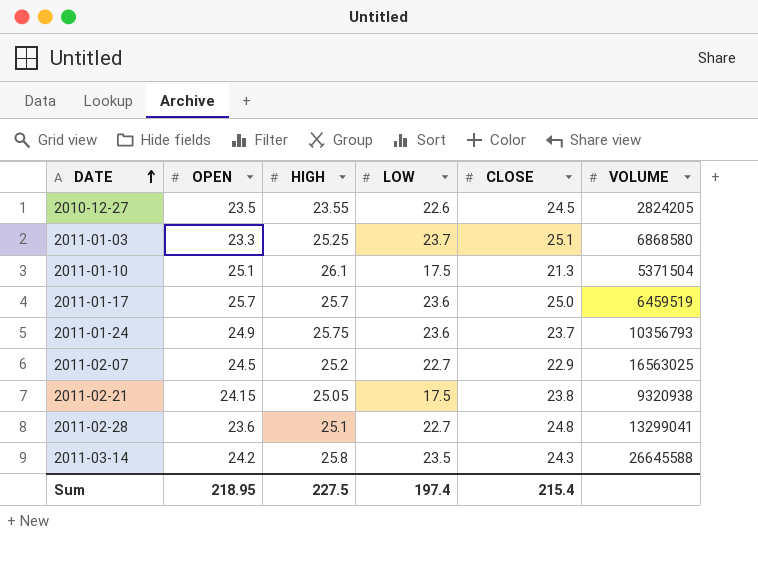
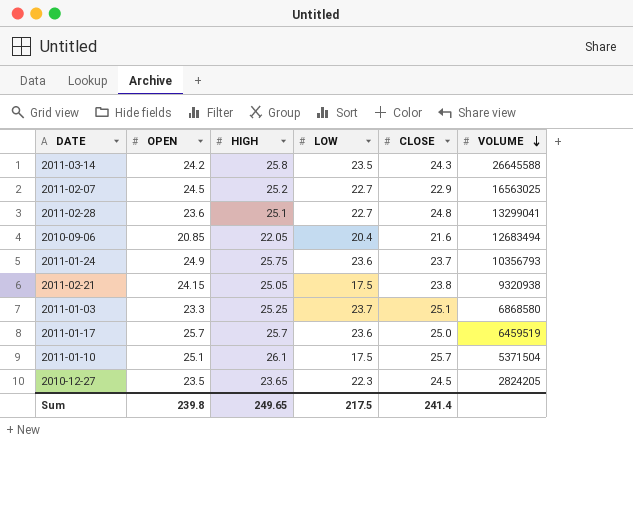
row order: DATE ascending -> VOLUME descending
row 2010-09-06: none -> 20.85 | 22.05 | 20.4 | 21.6 | 12683494
2011-01-10 | CLOSE: 21.3 -> 25.7
2010-12-27 | HIGH: 23.55 -> 23.65
2010-12-27 | LOW: 22.6 -> 22.3
Sum | OPEN: 218.95 -> 239.8
Sum | HIGH: 227.5 -> 249.65
Sum | LOW: 197.4 -> 217.5
Sum | CLOSE: 215.4 -> 241.4

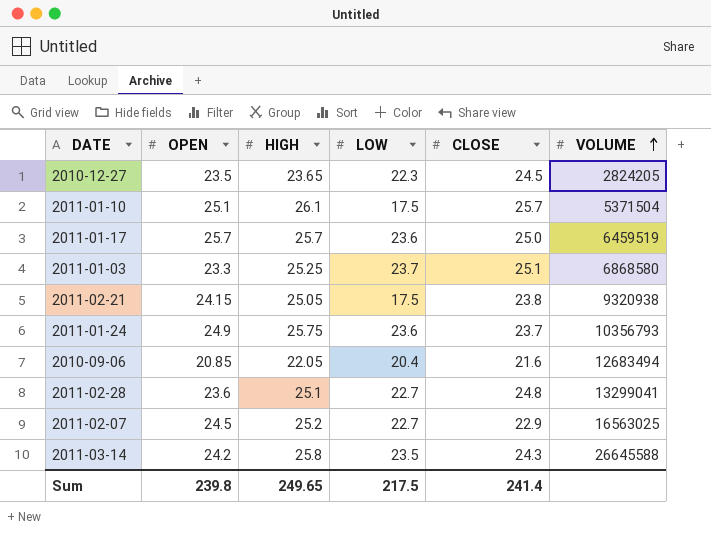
row order: VOLUME descending -> VOLUME ascending

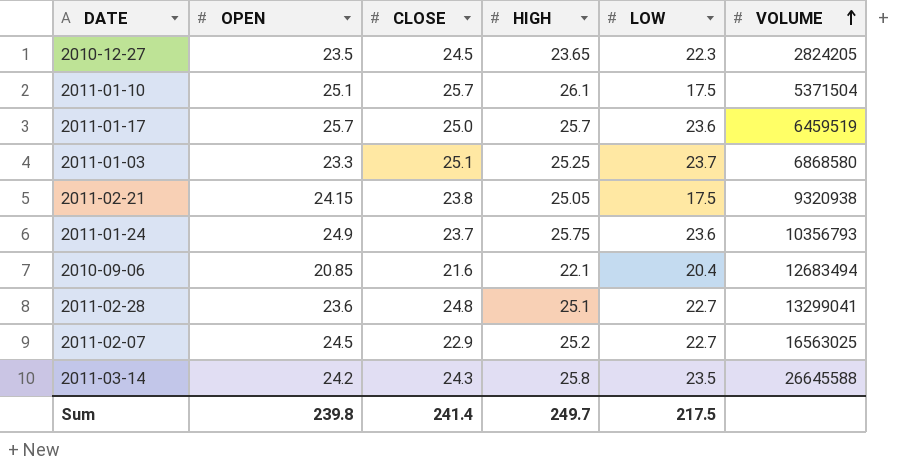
column CLOSE | position: 5 -> 3
2010-09-06 | HIGH: 22.05 -> 22.1
Sum | HIGH: 249.65 -> 249.7

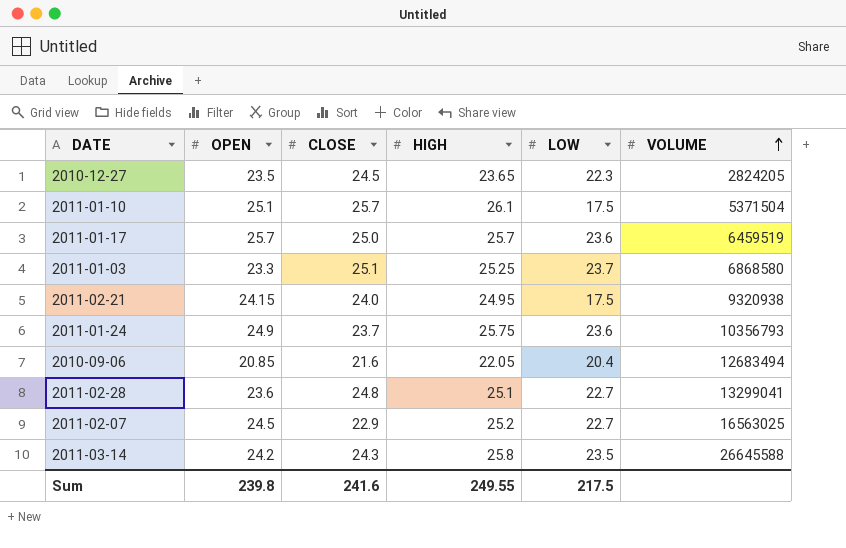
2011-02-21 | CLOSE: 23.8 -> 24.0
2011-02-21 | HIGH: 25.05 -> 24.95
2010-09-06 | HIGH: 22.1 -> 22.05
Sum | CLOSE: 241.4 -> 241.6
Sum | HIGH: 249.7 -> 249.55

